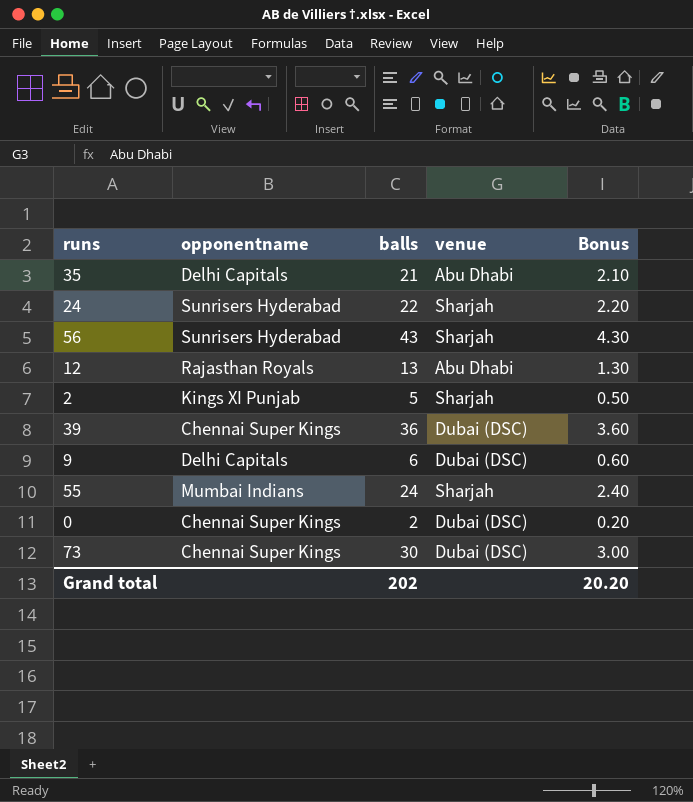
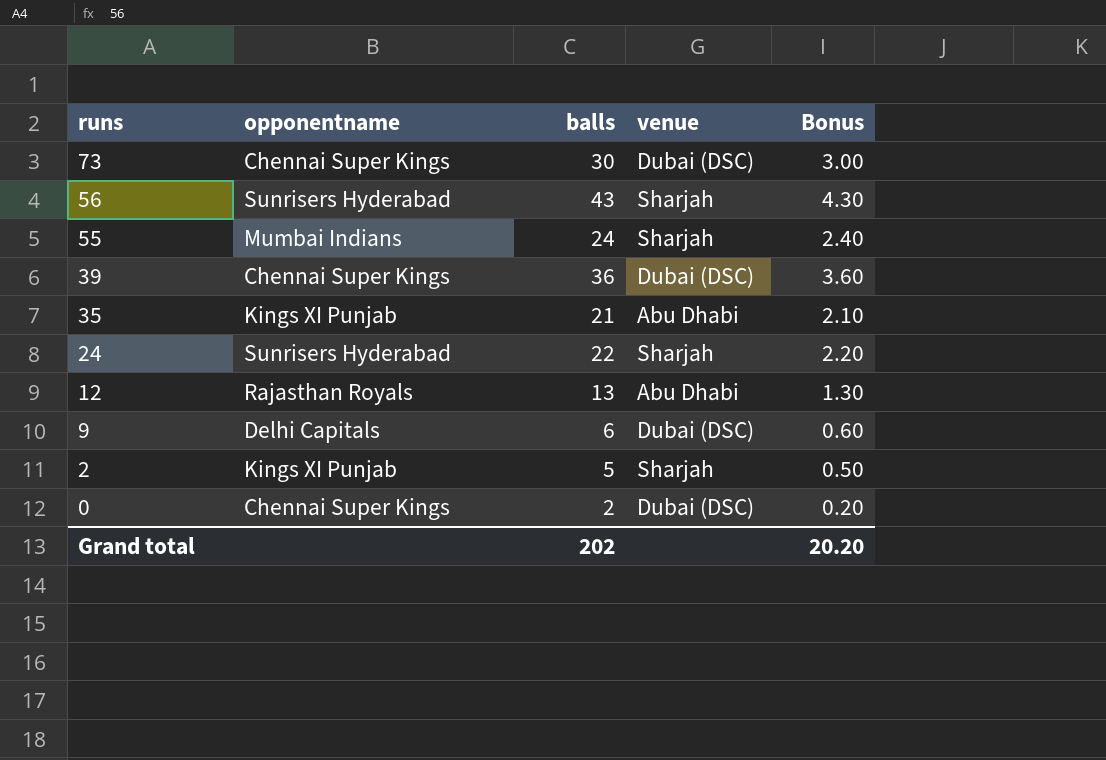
row order: none -> runs descending
35 | opponentname: Delhi Capitals -> Kings XI Punjab

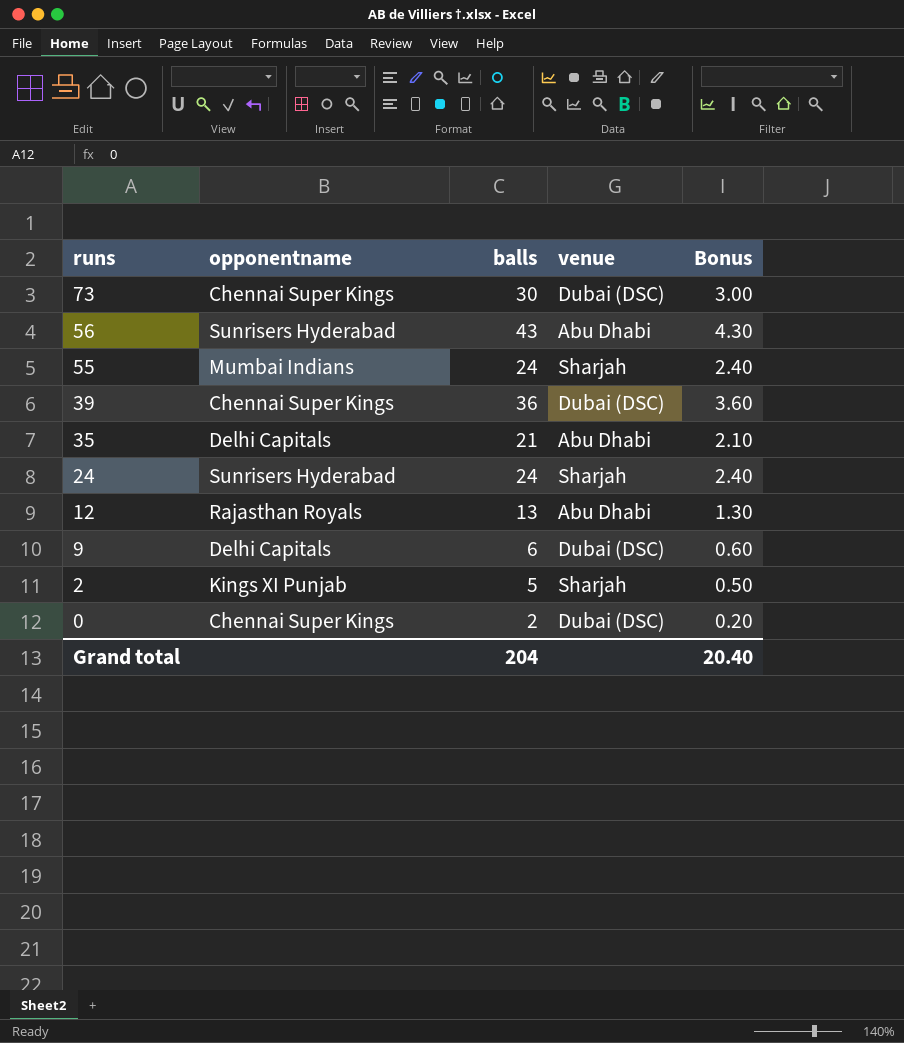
56 | venue: Sharjah -> Abu Dhabi
35 | opponentname: Kings XI Punjab -> Delhi Capitals
24 | balls: 22 -> 24
24 | Bonus: 2.20 -> 2.40
Grand total | balls: 202 -> 204
Grand total | Bonus: 20.20 -> 20.40

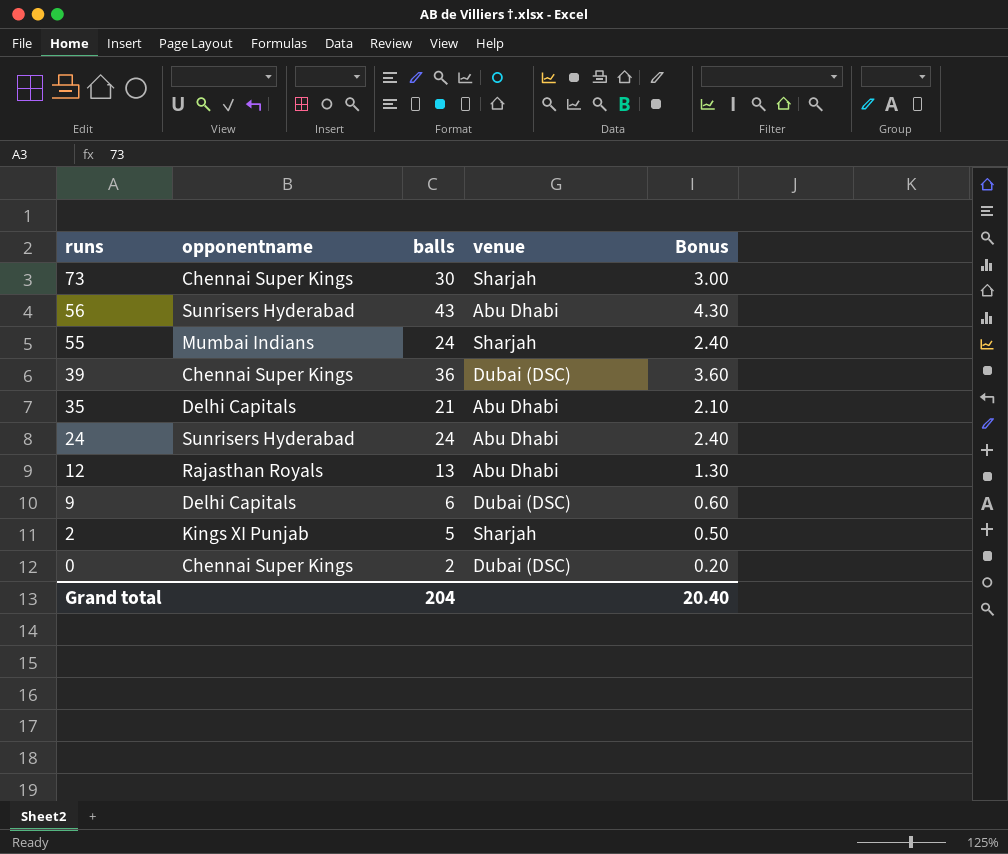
73 | venue: Dubai (DSC) -> Sharjah
24 | venue: Sharjah -> Abu Dhabi

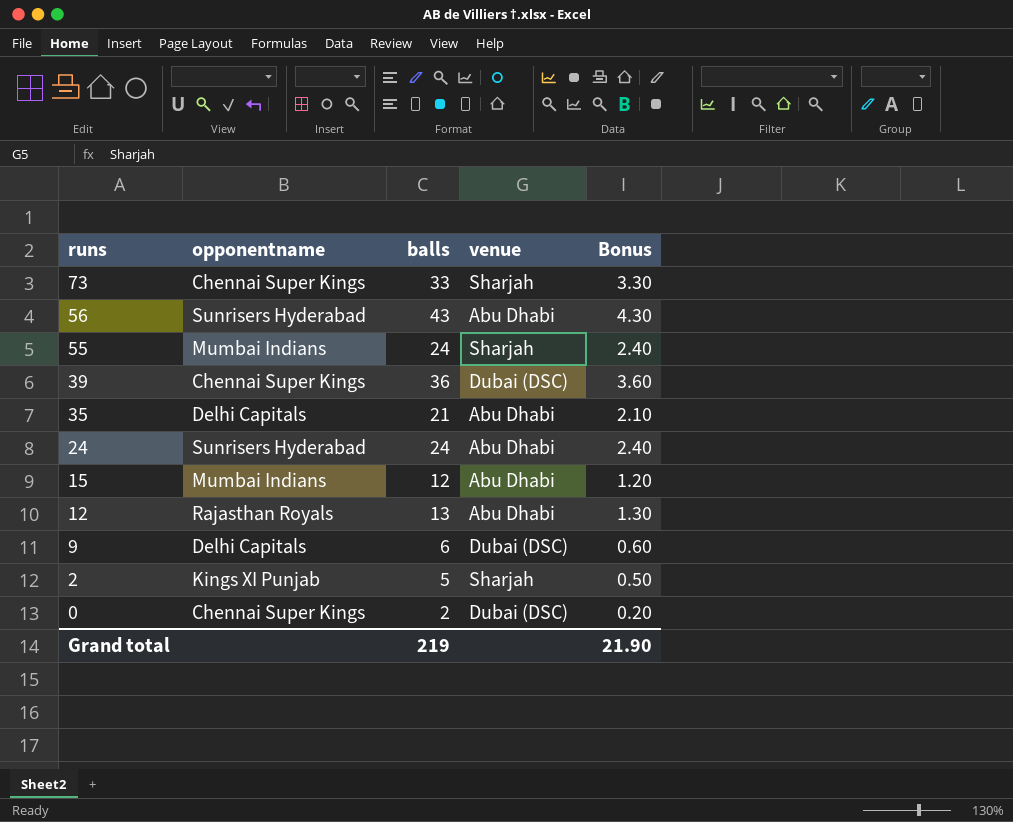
73 | balls: 30 -> 33
73 | Bonus: 3.00 -> 3.30
row 15: none -> Mumbai Indians | 12 | Abu Dhabi | 1.20
Grand total | balls: 204 -> 219
Grand total | Bonus: 20.40 -> 21.90

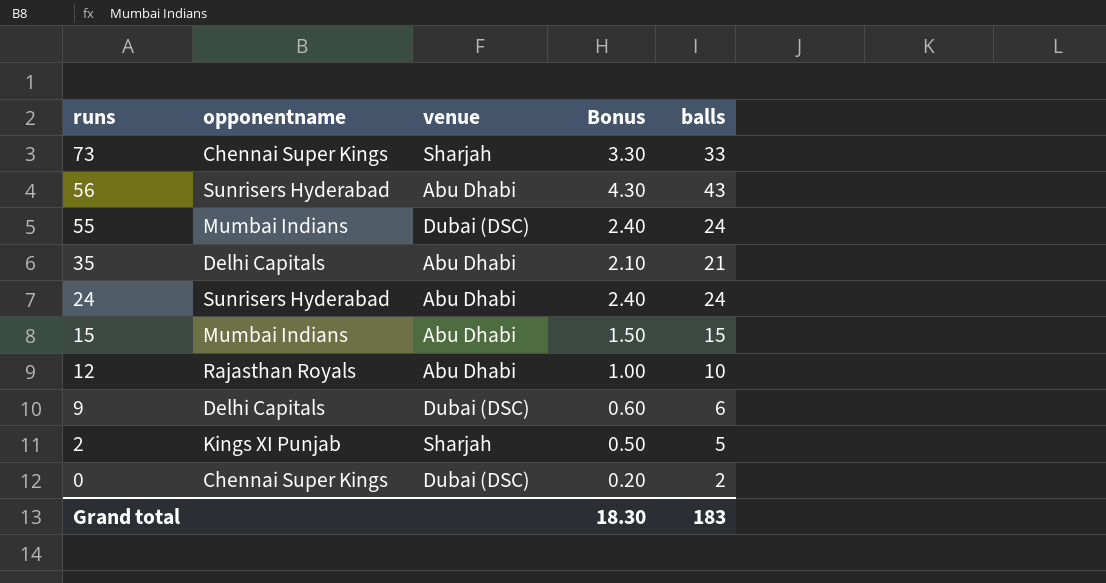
column balls | position: 3 -> 5
row 39: Chennai Super Kings | 36 | Dubai (DSC) | 3.60 -> none
55 | venue: Sharjah -> Dubai (DSC)
15 | Bonus: 1.20 -> 1.50
15 | balls: 12 -> 15
12 | Bonus: 1.30 -> 1.00
12 | balls: 13 -> 10
Grand total | Bonus: 21.90 -> 18.30
Grand total | balls: 219 -> 183

